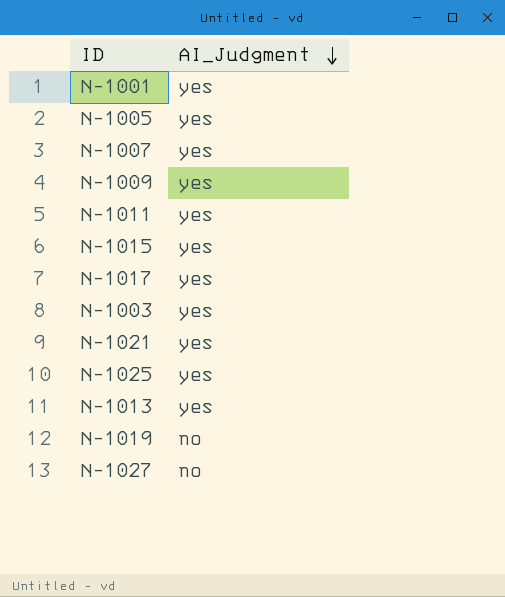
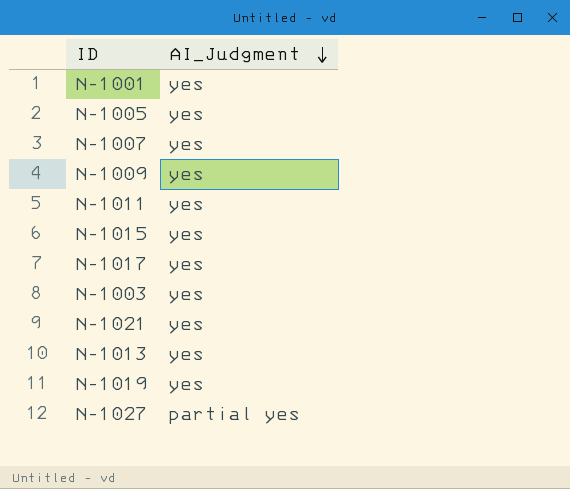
row N-1025: yes -> none
N-1019 | AI_Judgment: no -> yes
N-1027 | AI_Judgment: no -> partial yes

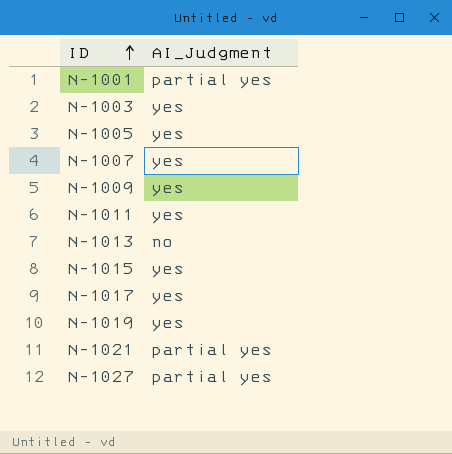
row order: AI_Judgment descending -> ID ascending
N-1001 | AI_Judgment: yes -> partial yes
N-1013 | AI_Judgment: yes -> no
N-1021 | AI_Judgment: yes -> partial yes

